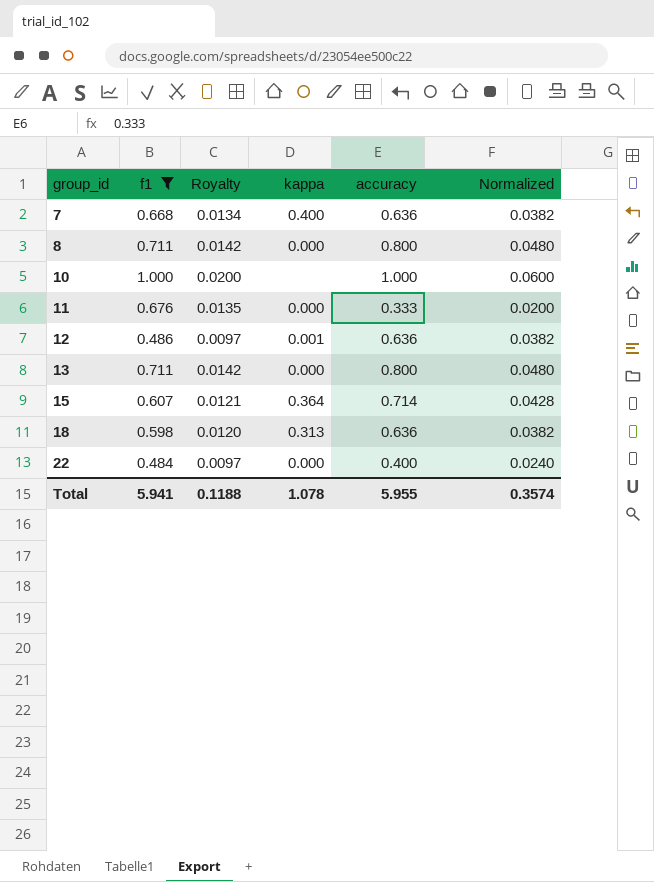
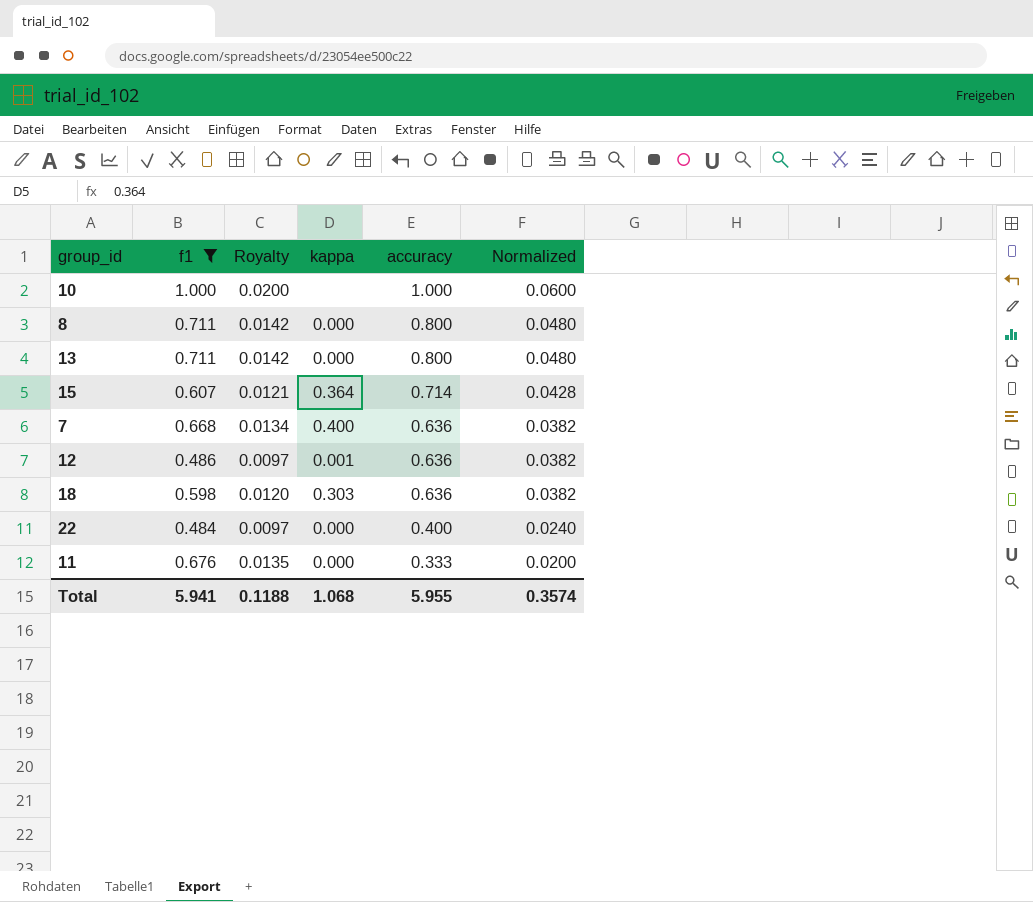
row order: group_id ascending -> accuracy descending
18 | kappa: 0.313 -> 0.303
Total | kappa: 1.078 -> 1.068

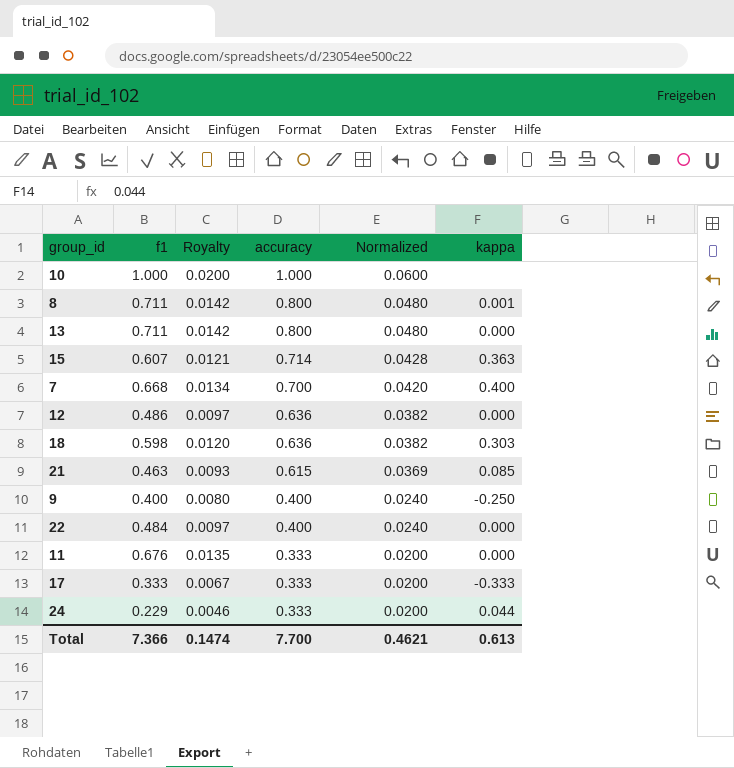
filter: f1 >= 0.484 -> none
column kappa | position: 4 -> 6
8 | kappa: 0.000 -> 0.001
15 | kappa: 0.364 -> 0.363
7 | accuracy: 0.636 -> 0.700
7 | Normalized: 0.0382 -> 0.0420
12 | kappa: 0.001 -> 0.000
Total | f1: 5.941 -> 7.366
Total | Royalty: 0.1188 -> 0.1474
Total | accuracy: 5.955 -> 7.700
Total | Normalized: 0.3574 -> 0.4621
Total | kappa: 1.068 -> 0.613

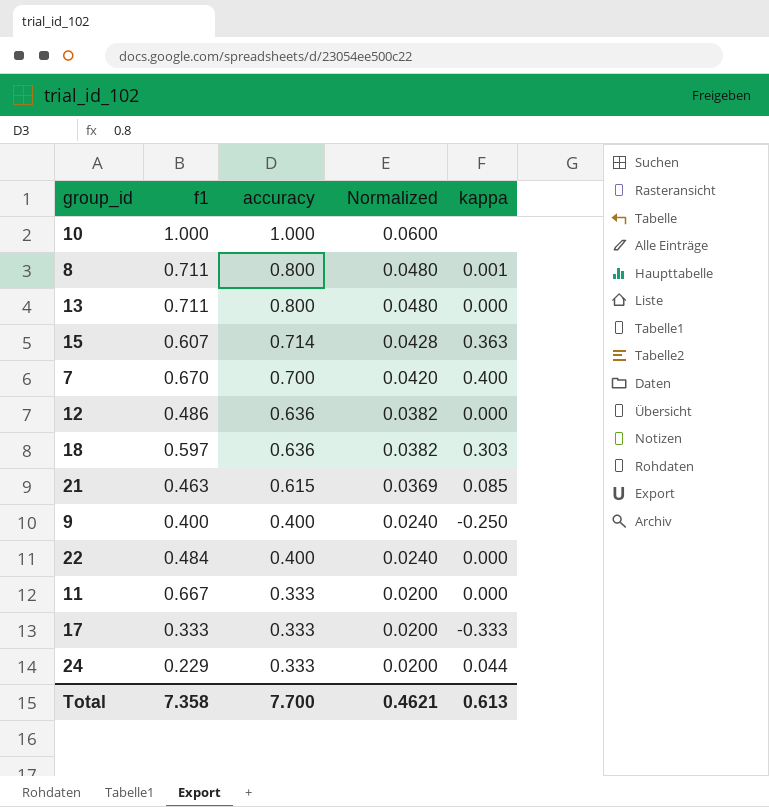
column Royalty | formula: [f1] * 0.02 -> none
7 | f1: 0.668 -> 0.670
18 | f1: 0.598 -> 0.597
11 | f1: 0.676 -> 0.667
Total | f1: 7.366 -> 7.358

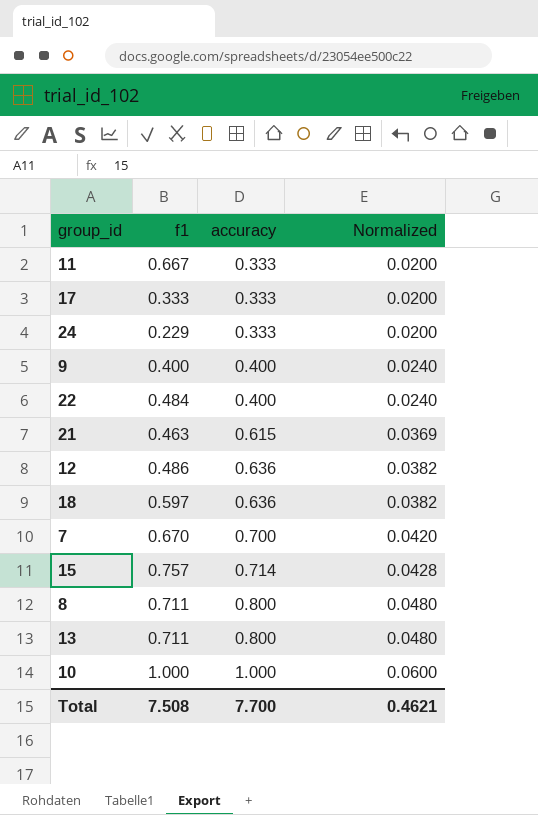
row order: accuracy descending -> accuracy ascending
column kappa | position: 5 -> none
15 | f1: 0.607 -> 0.757
Total | f1: 7.358 -> 7.508

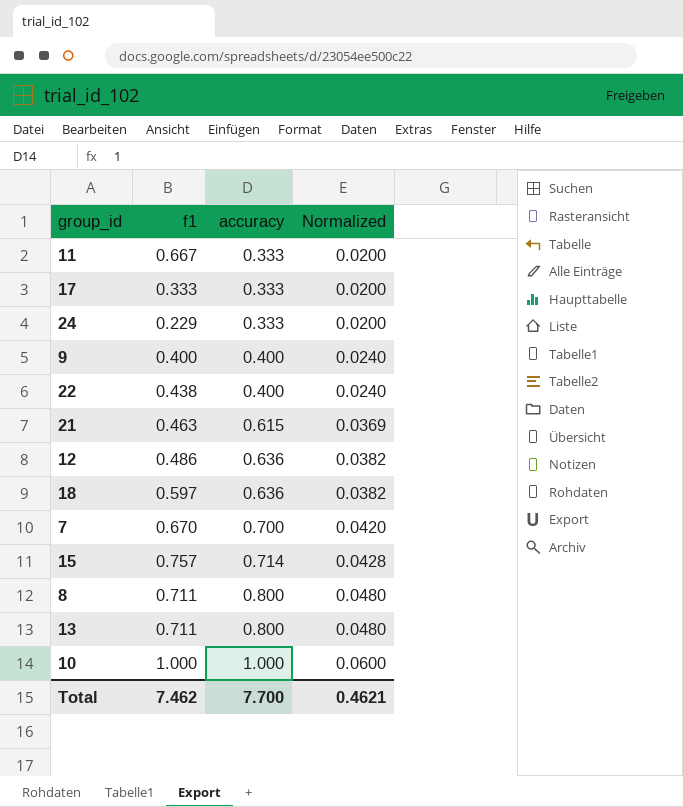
22 | f1: 0.484 -> 0.438
Total | f1: 7.508 -> 7.462

